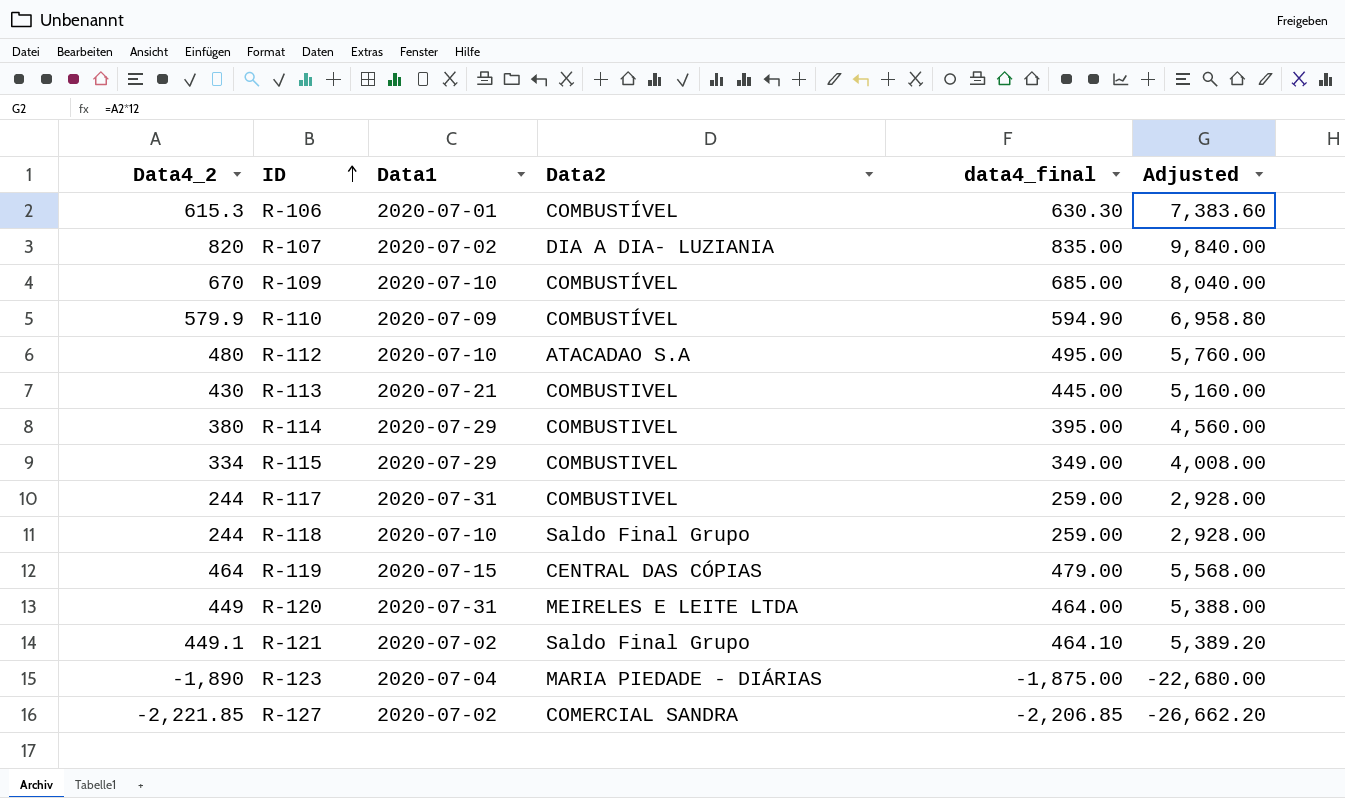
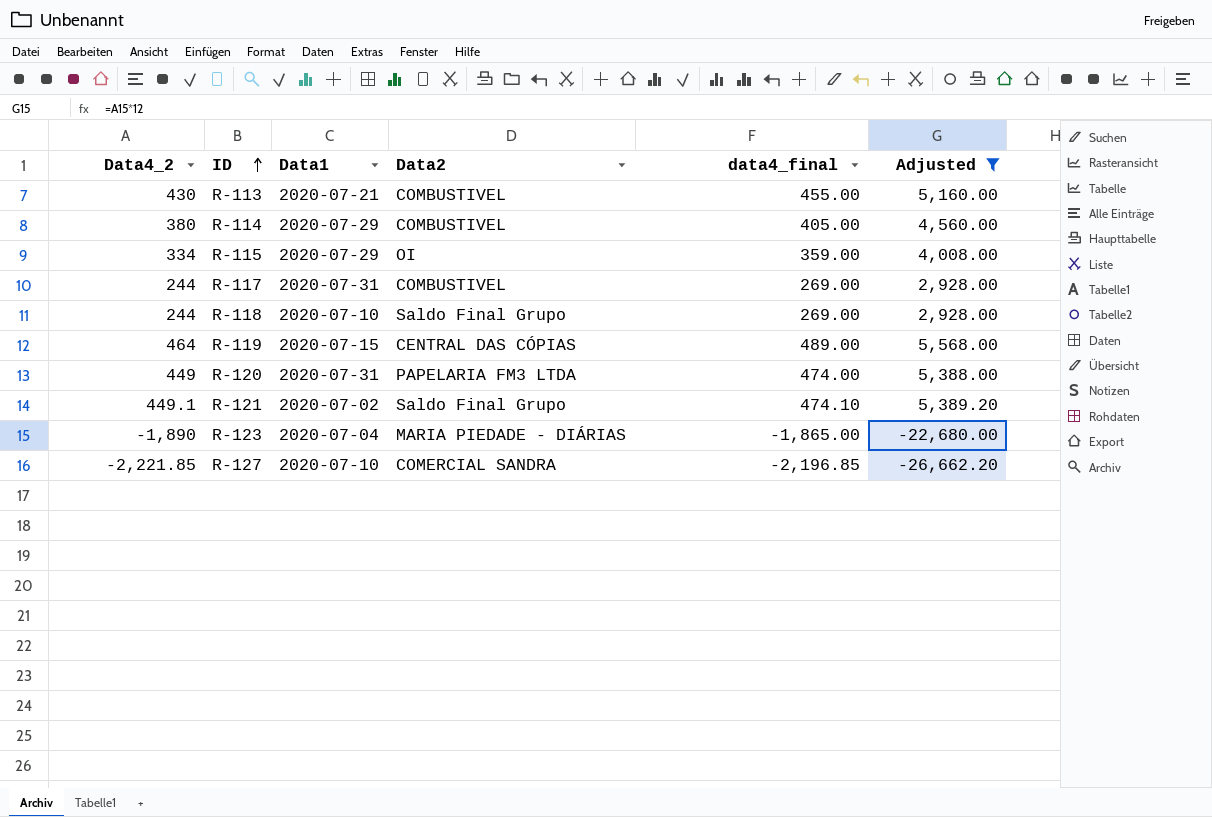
filter: none -> Adjusted <= 5,568.00
column data4_final | formula: [Data4_2] + 15 -> [Data4_2] + 25
R-115 | Data2: COMBUSTIVEL -> OI
R-120 | Data2: MEIRELES E LEITE LTDA -> PAPELARIA FM3 LTDA
R-127 | Data1: 2020-07-02 -> 2020-07-10

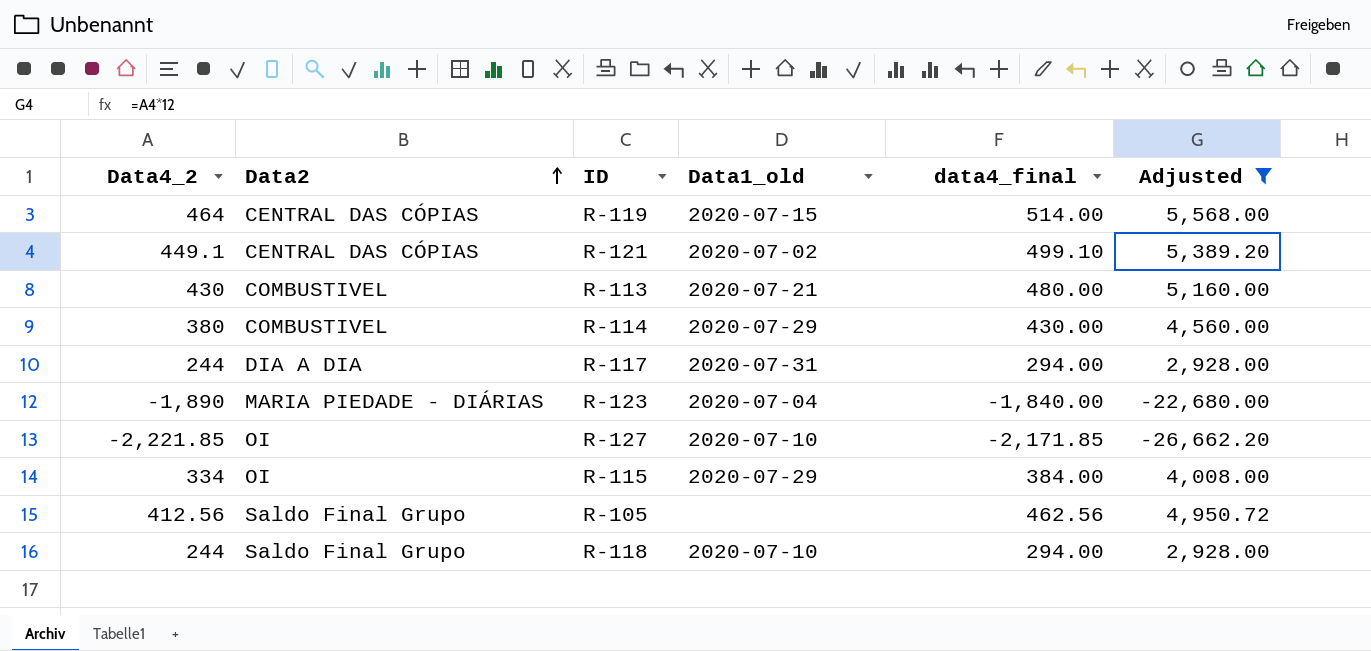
row order: ID ascending -> Data2 ascending
column Data2 | position: 4 -> 2
column name: Data1 -> Data1_old
column data4_final | formula: [Data4_2] + 25 -> [Data4_2] + 50
row R-120: 449 | 2020-07-31 | PAPELARIA FM3 LTDA | 474.00 | 5,388.00 -> none
R-121 | Data2: Saldo Final Grupo -> CENTRAL DAS CÓPIAS
R-117 | Data2: COMBUSTIVEL -> DIA A DIA
R-127 | Data2: COMERCIAL SANDRA -> OI
row R-105: none -> 412.56 | Saldo Final Grupo | none | 462.56 | 4,950.72

